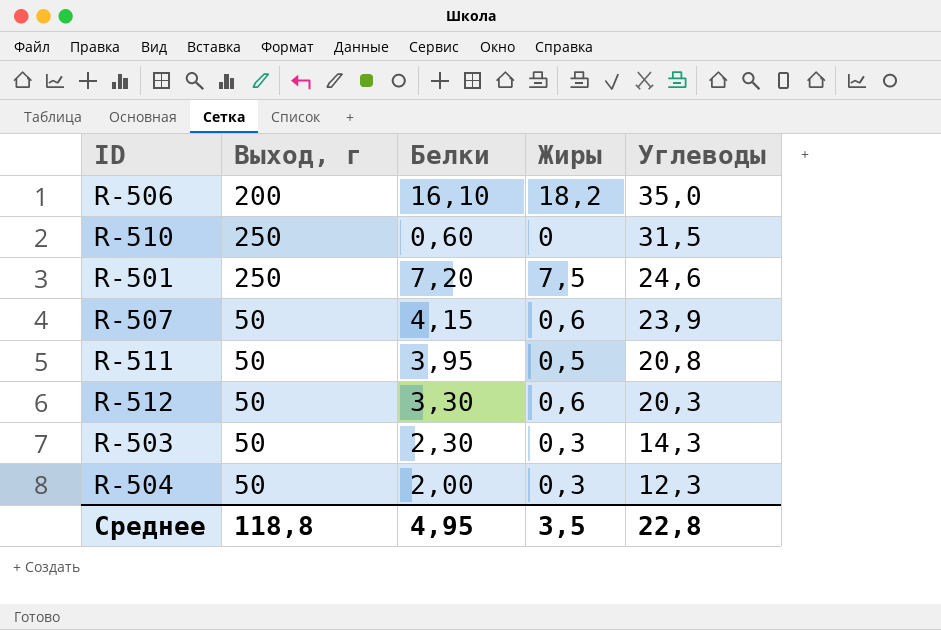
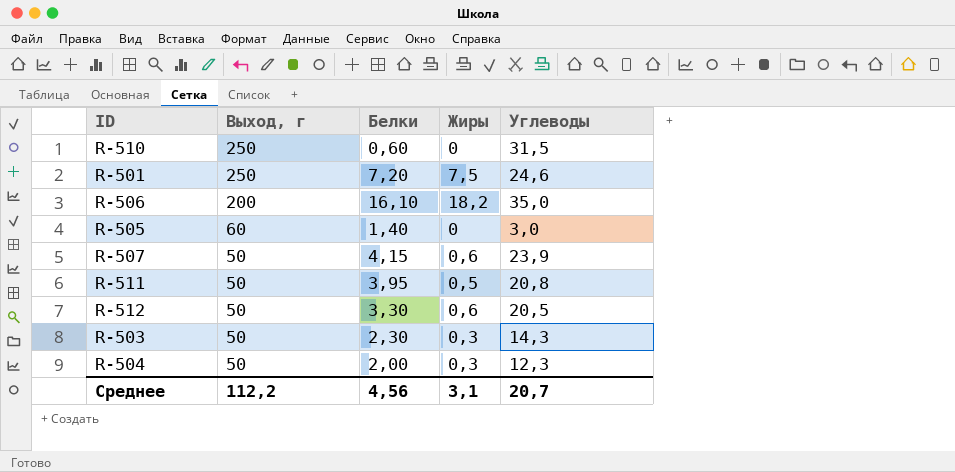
row order: Углеводы descending -> Выход, г descending
row R-505: none -> 60 | 1,40 | 0 | 3,0
R-512 | Углеводы: 20,3 -> 20,5
Среднее | Выход, г: 118,8 -> 112,2
Среднее | Белки: 4,95 -> 4,56
Среднее | Жиры: 3,5 -> 3,1
Среднее | Углеводы: 22,8 -> 20,7

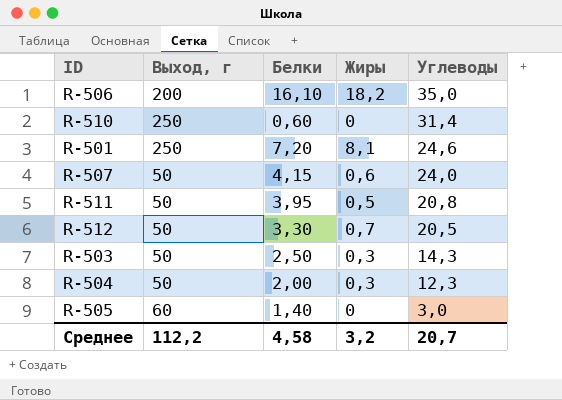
row order: Выход, г descending -> Углеводы descending
R-510 | Углеводы: 31,5 -> 31,4
R-501 | Жиры: 7,5 -> 8,1
R-507 | Углеводы: 23,9 -> 24,0
R-512 | Жиры: 0,6 -> 0,7
R-503 | Белки: 2,30 -> 2,50
Среднее | Белки: 4,56 -> 4,58
Среднее | Жиры: 3,1 -> 3,2

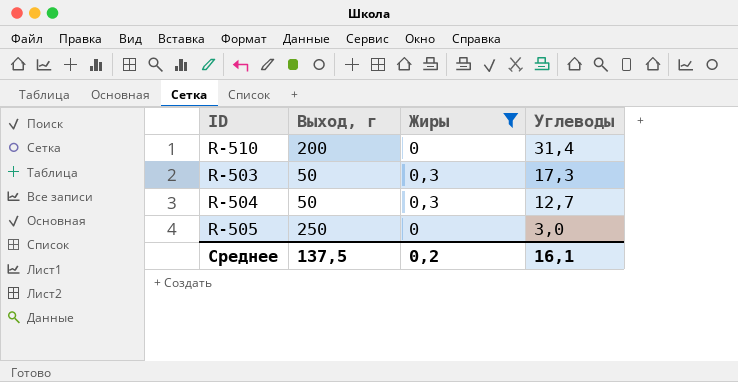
filter: none -> Жиры <= 0,3
column Белки | position: 3 -> none
R-510 | Выход, г: 250 -> 200
R-503 | Углеводы: 14,3 -> 17,3
R-504 | Углеводы: 12,3 -> 12,7
R-505 | Выход, г: 60 -> 250
Среднее | Выход, г: 112,2 -> 137,5
Среднее | Жиры: 3,2 -> 0,2
Среднее | Углеводы: 20,7 -> 16,1

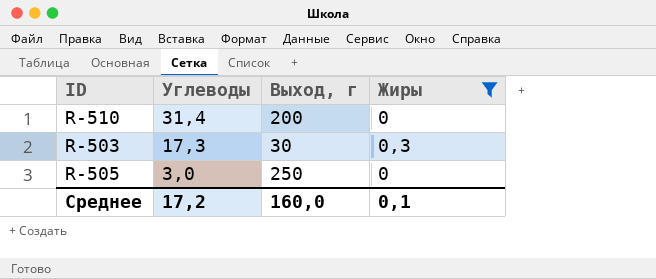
column Углеводы | position: 4 -> 2
row R-504: 50 | 0,3 | 12,7 -> none
R-503 | Выход, г: 50 -> 30
Среднее | Углеводы: 16,1 -> 17,2
Среднее | Выход, г: 137,5 -> 160,0
Среднее | Жиры: 0,2 -> 0,1

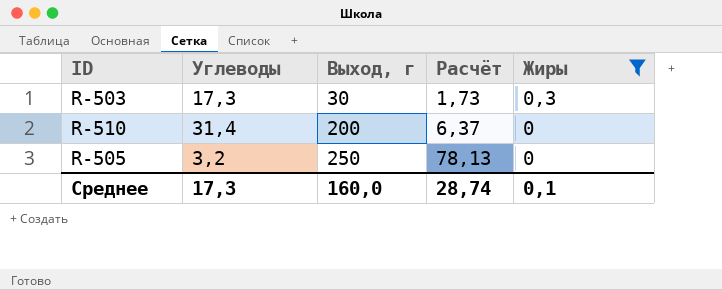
row order: Углеводы descending -> Выход, г ascending
column Расчёт | formula: none -> [Выход, г] / [Углеводы]
R-505 | Углеводы: 3,0 -> 3,2
Среднее | Углеводы: 17,2 -> 17,3

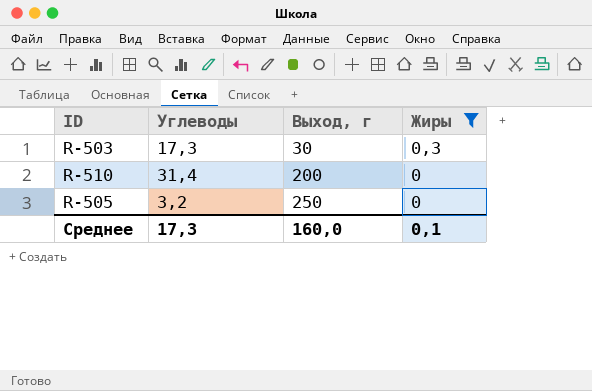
column Расчёт | formula: [Выход, г] / [Углеводы] -> none

